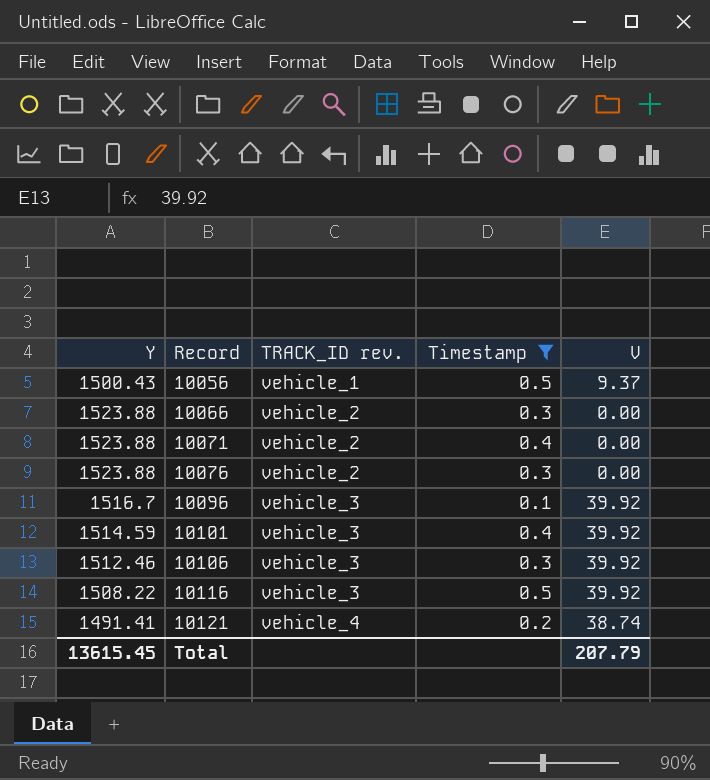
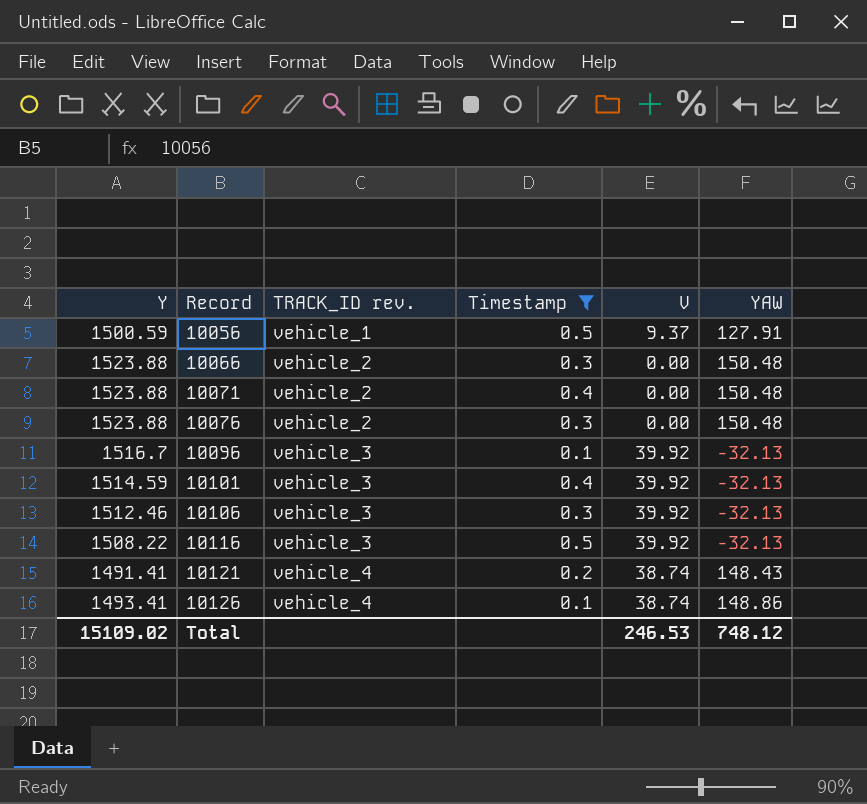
column YAW | position: none -> 6
10056 | Y: 1500.43 -> 1500.59
row 10126: none -> 1493.41 | vehicle_4 | 0.1 | 38.74 | 148.86
Total | Y: 13615.45 -> 15109.02
Total | V: 207.79 -> 246.53

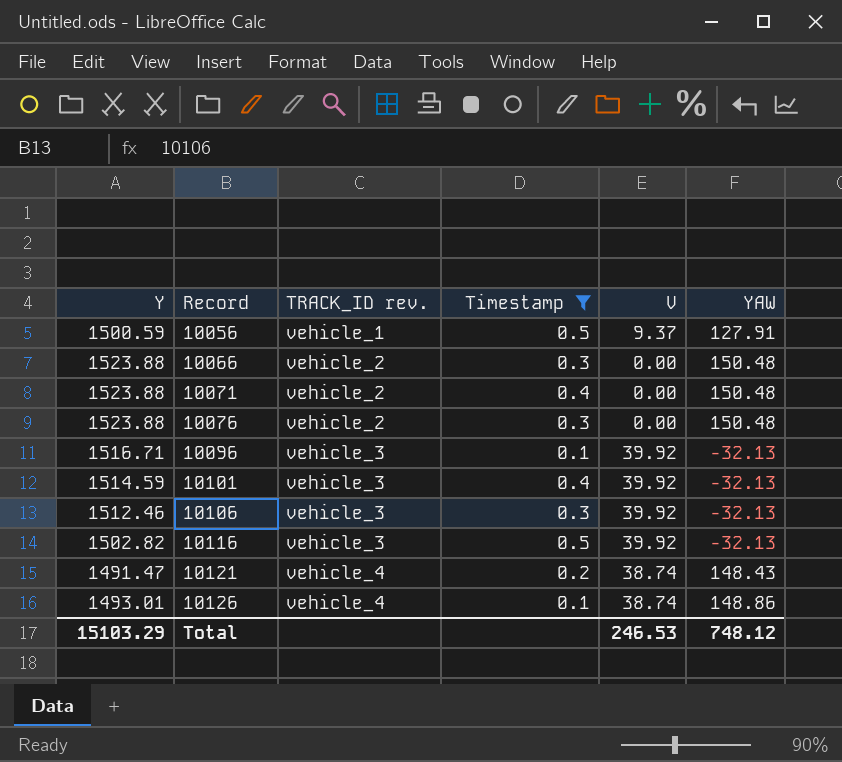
10096 | Y: 1516.7 -> 1516.71
10116 | Y: 1508.22 -> 1502.82
10121 | Y: 1491.41 -> 1491.47
10126 | Y: 1493.41 -> 1493.01
Total | Y: 15109.02 -> 15103.29

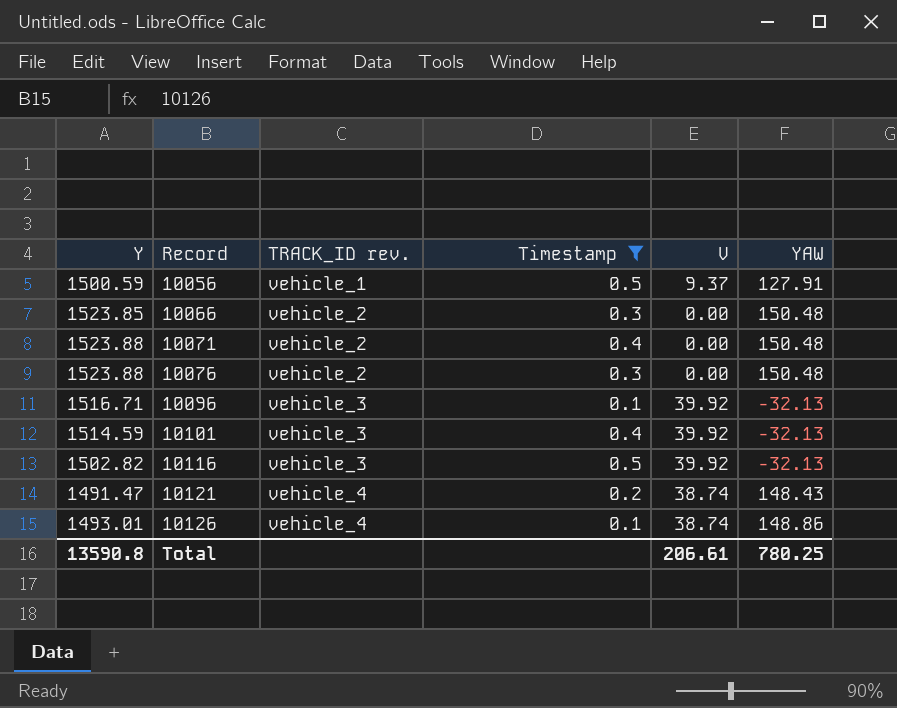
row 10106: 1512.46 | vehicle_3 | 0.3 | 39.92 | -32.13 -> none
10066 | Y: 1523.88 -> 1523.85
Total | Y: 15103.29 -> 13590.8
Total | V: 246.53 -> 206.61
Total | YAW: 748.12 -> 780.25

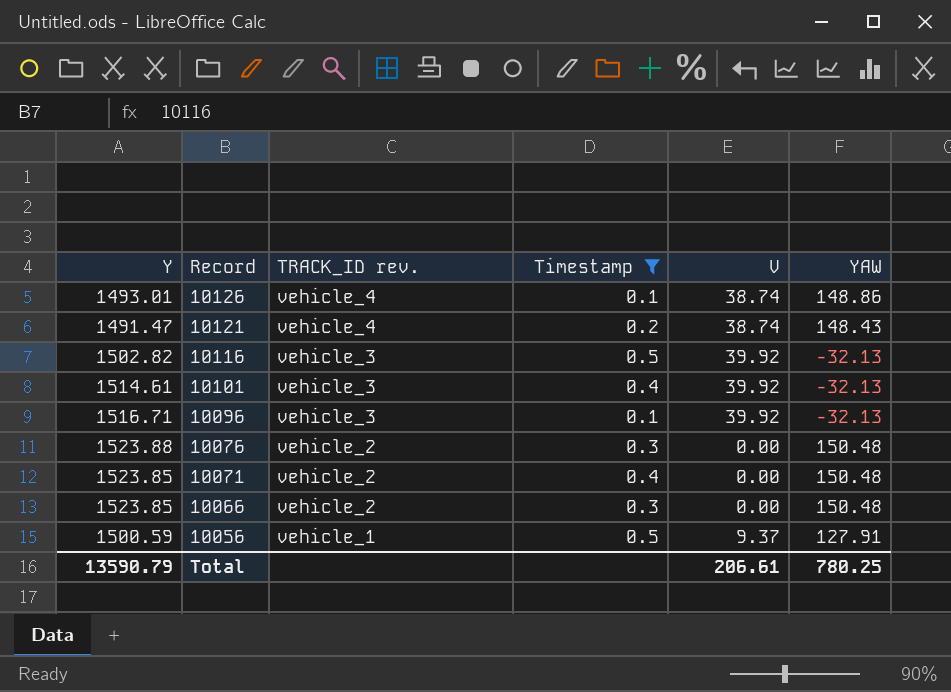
row order: Record ascending -> Record descending
10101 | Y: 1514.59 -> 1514.61
10071 | Y: 1523.88 -> 1523.85
Total | Y: 13590.8 -> 13590.79

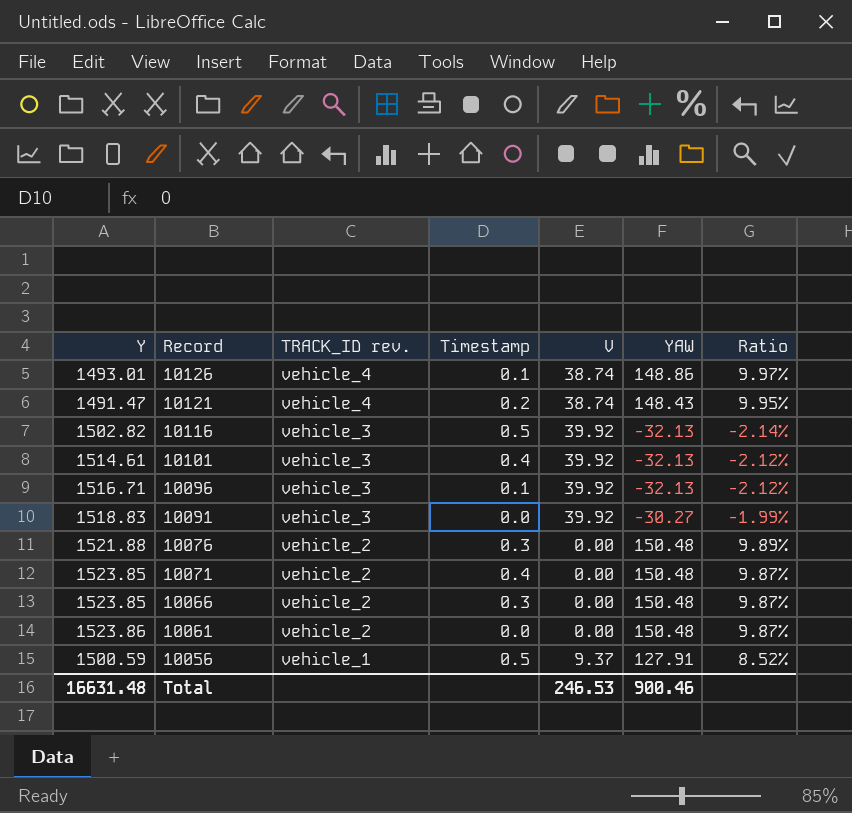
filter: Timestamp != 0.0 -> none
column Ratio | formula: none -> [YAW] / [Y]
10076 | Y: 1523.88 -> 1521.88
Total | Y: 13590.79 -> 16631.48
Total | V: 206.61 -> 246.53
Total | YAW: 780.25 -> 900.46

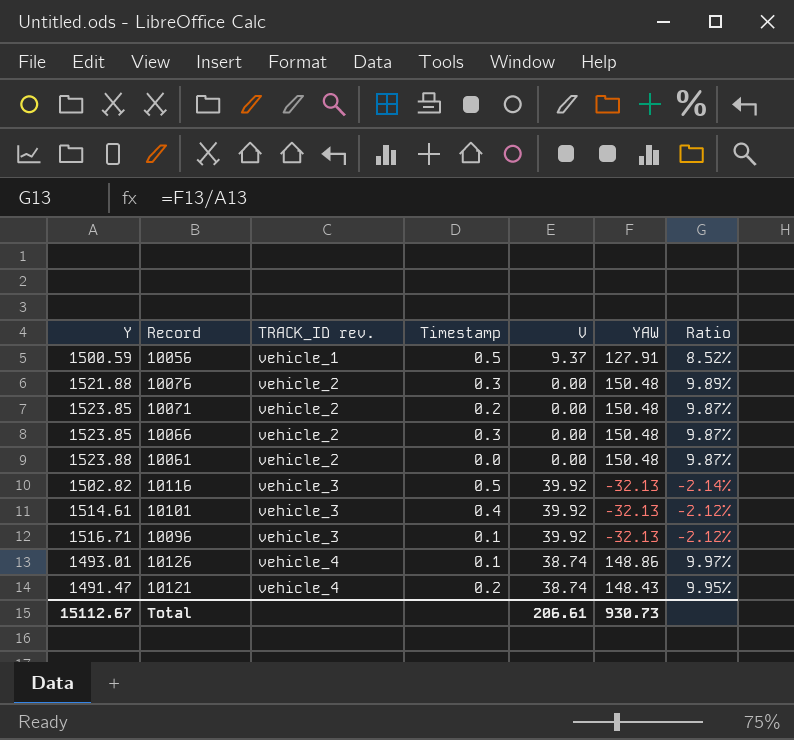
row order: Record descending -> TRACK_ID rev. ascending
row 10091: 1518.83 | vehicle_3 | 0.0 | 39.92 | -30.27 | -1.99% -> none
10071 | Timestamp: 0.4 -> 0.2
10061 | Y: 1523.86 -> 1523.88
Total | Y: 16631.48 -> 15112.67
Total | V: 246.53 -> 206.61
Total | YAW: 900.46 -> 930.73

